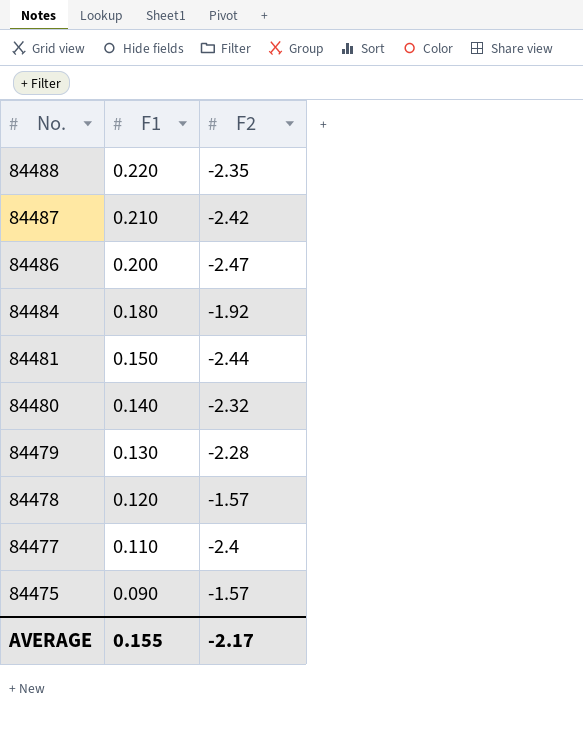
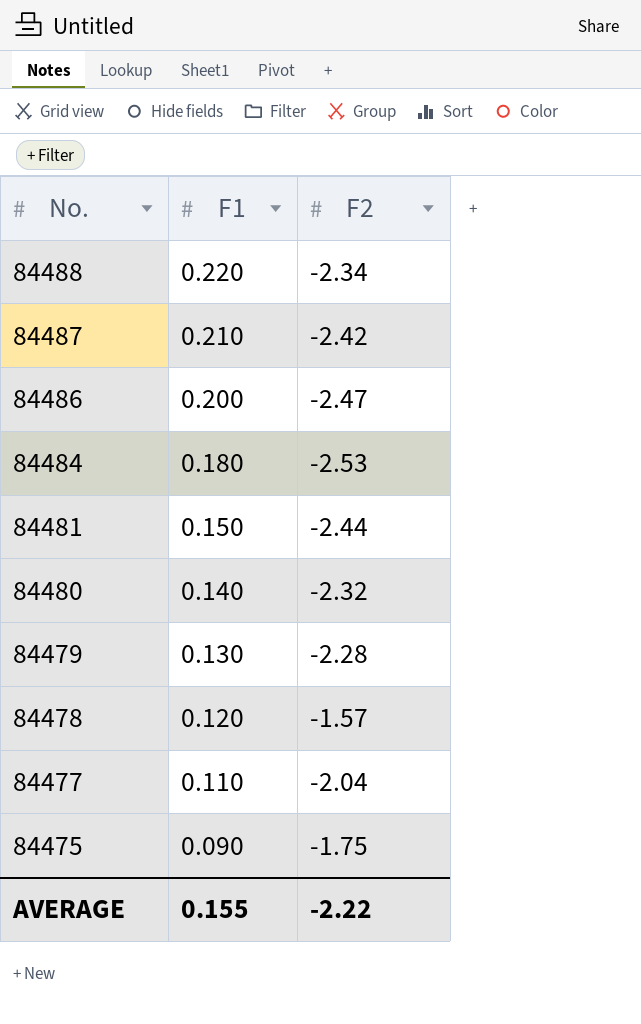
84488 | F2: -2.35 -> -2.34
84484 | F2: -1.92 -> -2.53
84477 | F2: -2.4 -> -2.04
84475 | F2: -1.57 -> -1.75
AVERAGE | F2: -2.17 -> -2.22

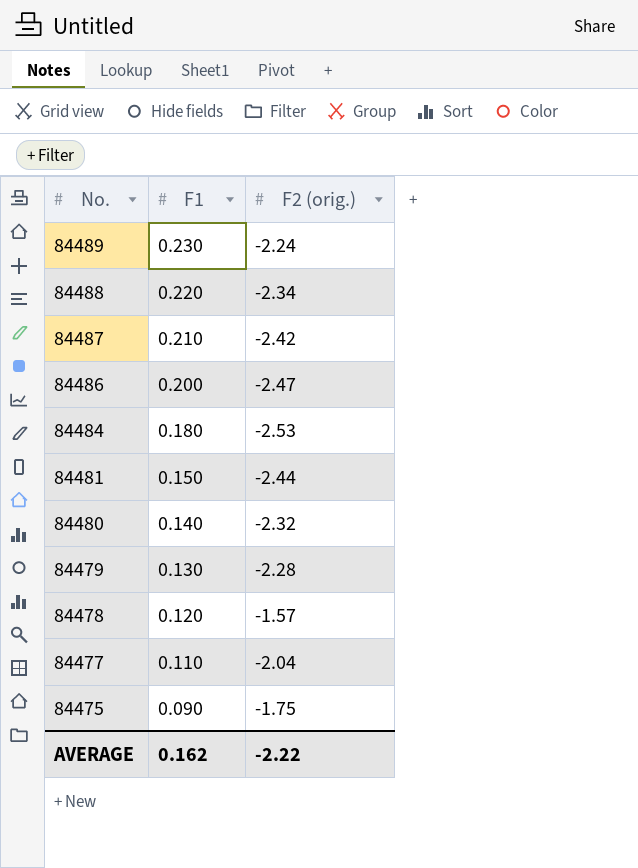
column name: F2 -> F2 (orig.)
row 84489: none -> 0.230 | -2.24
AVERAGE | F1: 0.155 -> 0.162

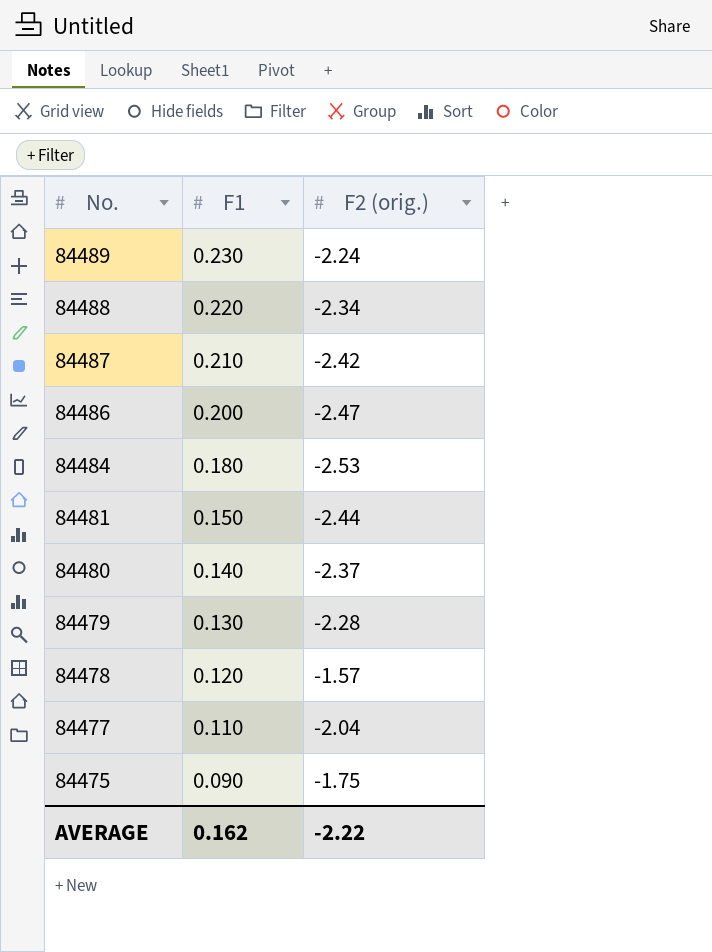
84480 | F2 (orig.): -2.32 -> -2.37

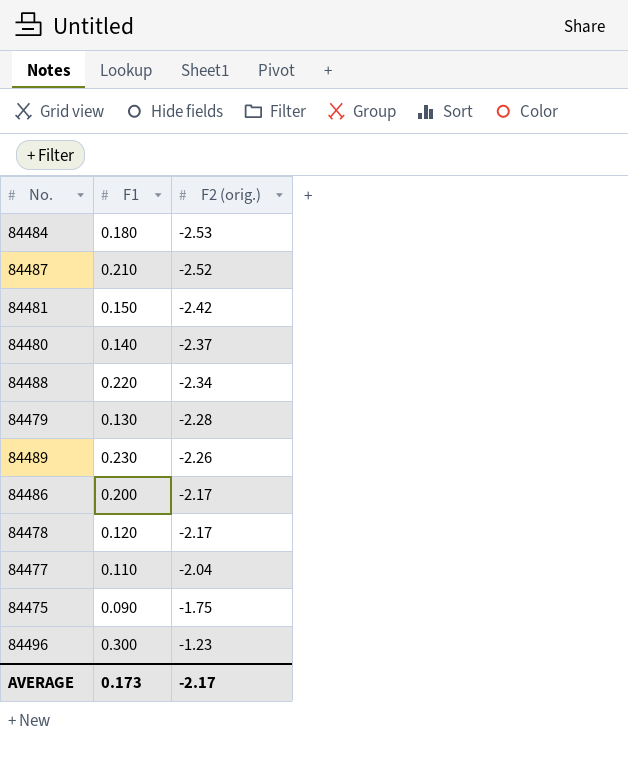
row order: No. descending -> F2 (orig.) ascending
84487 | F2 (orig.): -2.42 -> -2.52
84481 | F2 (orig.): -2.44 -> -2.42
84489 | F2 (orig.): -2.24 -> -2.26
84486 | F2 (orig.): -2.47 -> -2.17
84478 | F2 (orig.): -1.57 -> -2.17
row 84496: none -> 0.300 | -1.23
AVERAGE | F1: 0.162 -> 0.173
AVERAGE | F2 (orig.): -2.22 -> -2.17

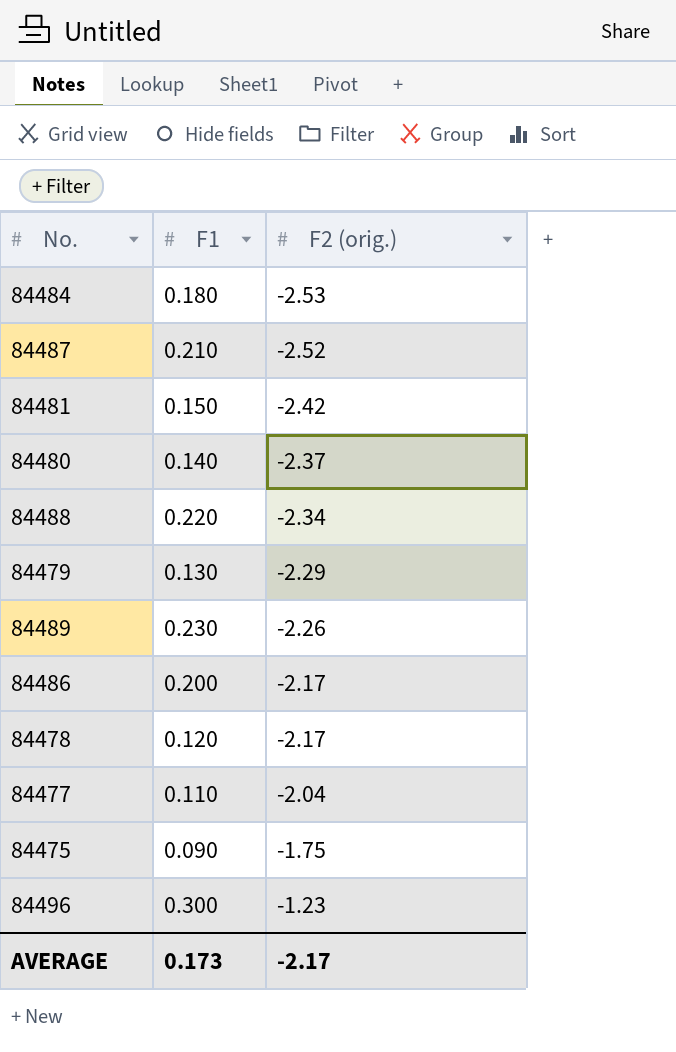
84479 | F2 (orig.): -2.28 -> -2.29

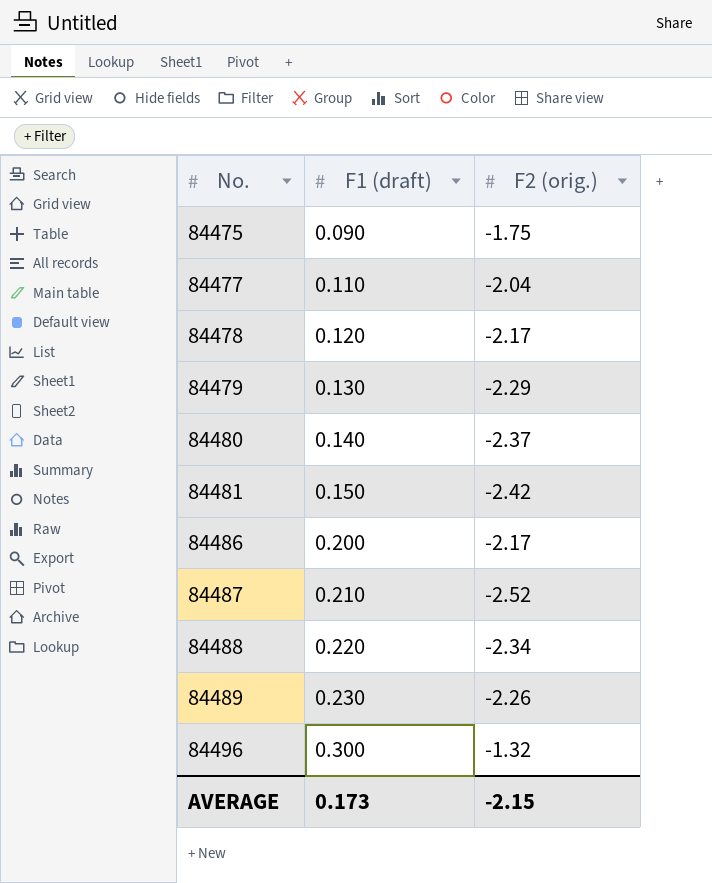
row order: F2 (orig.) ascending -> No. ascending
column name: F1 -> F1 (draft)
row 84484: 0.180 | -2.53 -> none
84496 | F2 (orig.): -1.23 -> -1.32
AVERAGE | F2 (orig.): -2.17 -> -2.15

